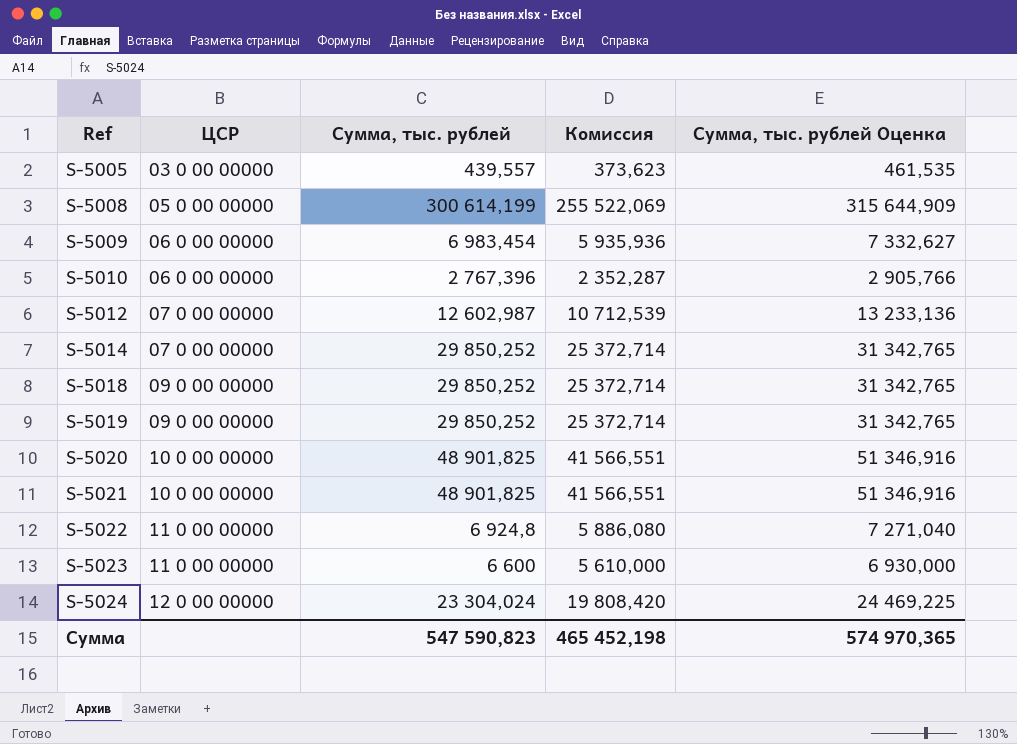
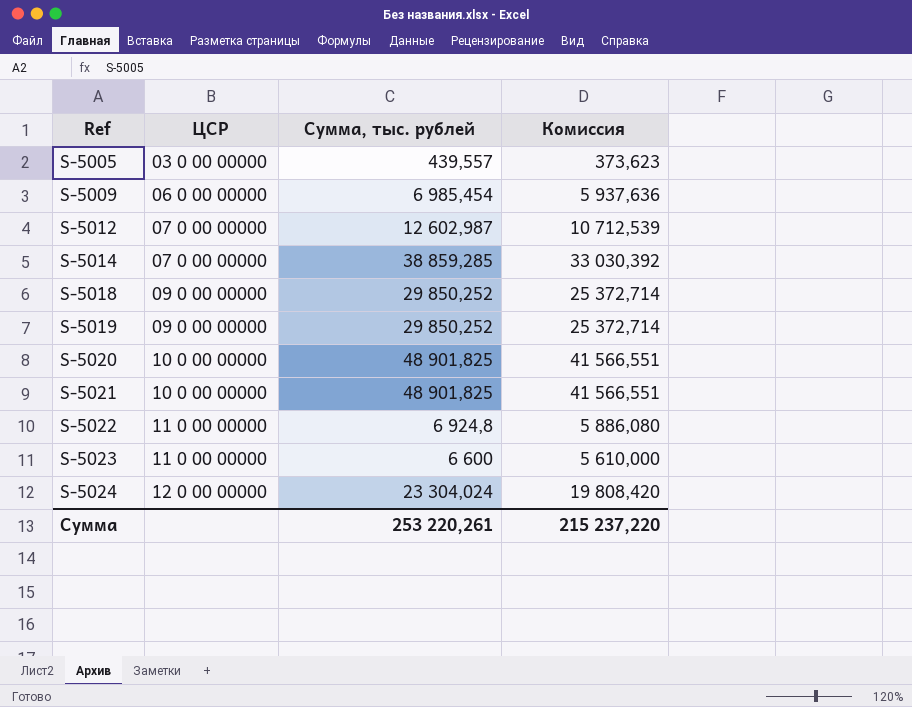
column Сумма, тыс. рублей Оценка | formula: [Сумма, тыс. рублей] * 1,05 -> none
row S-5008: 05 0 00 00000 | 300 614,199 | 255 522,069 | 315 644,909 -> none
row S-5010: 06 0 00 00000 | 2 767,396 | 2 352,287 | 2 905,766 -> none
S-5009 | Сумма, тыс. рублей: 6 983,454 -> 6 985,454
S-5009 | Комиссия: 5 935,936 -> 5 937,636
S-5014 | Сумма, тыс. рублей: 29 850,252 -> 38 859,285
S-5014 | Комиссия: 25 372,714 -> 33 030,392
Сумма | Сумма, тыс. рублей: 547 590,823 -> 253 220,261
Сумма | Комиссия: 465 452,198 -> 215 237,220

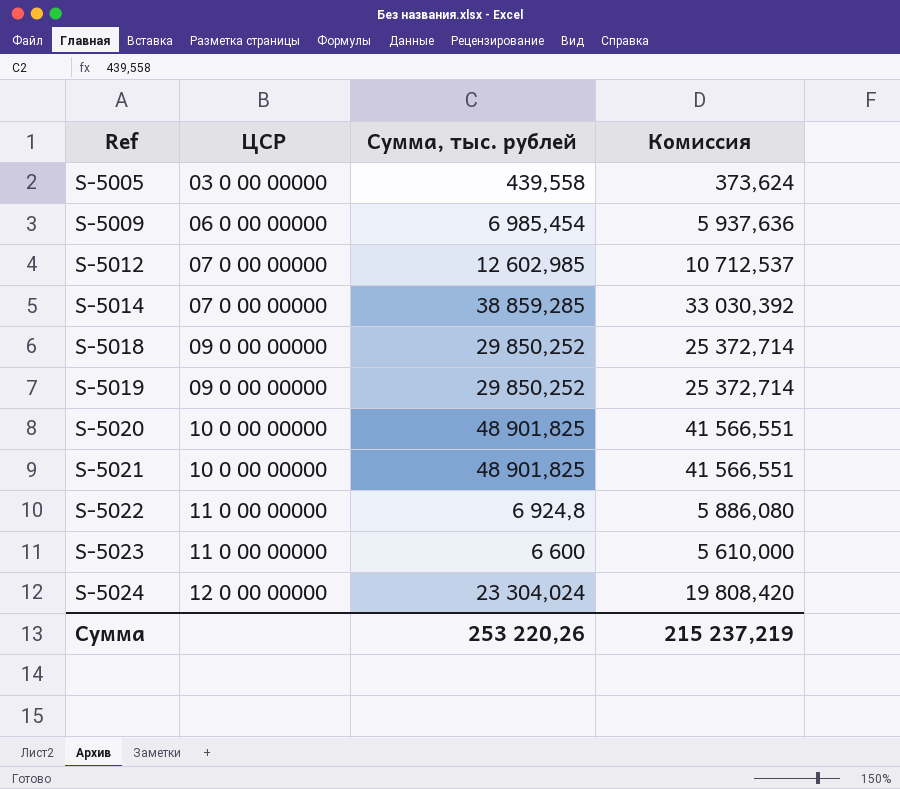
S-5005 | Сумма, тыс. рублей: 439,557 -> 439,558
S-5005 | Комиссия: 373,623 -> 373,624
S-5012 | Сумма, тыс. рублей: 12 602,987 -> 12 602,985
S-5012 | Комиссия: 10 712,539 -> 10 712,537
Сумма | Сумма, тыс. рублей: 253 220,261 -> 253 220,26
Сумма | Комиссия: 215 237,220 -> 215 237,219

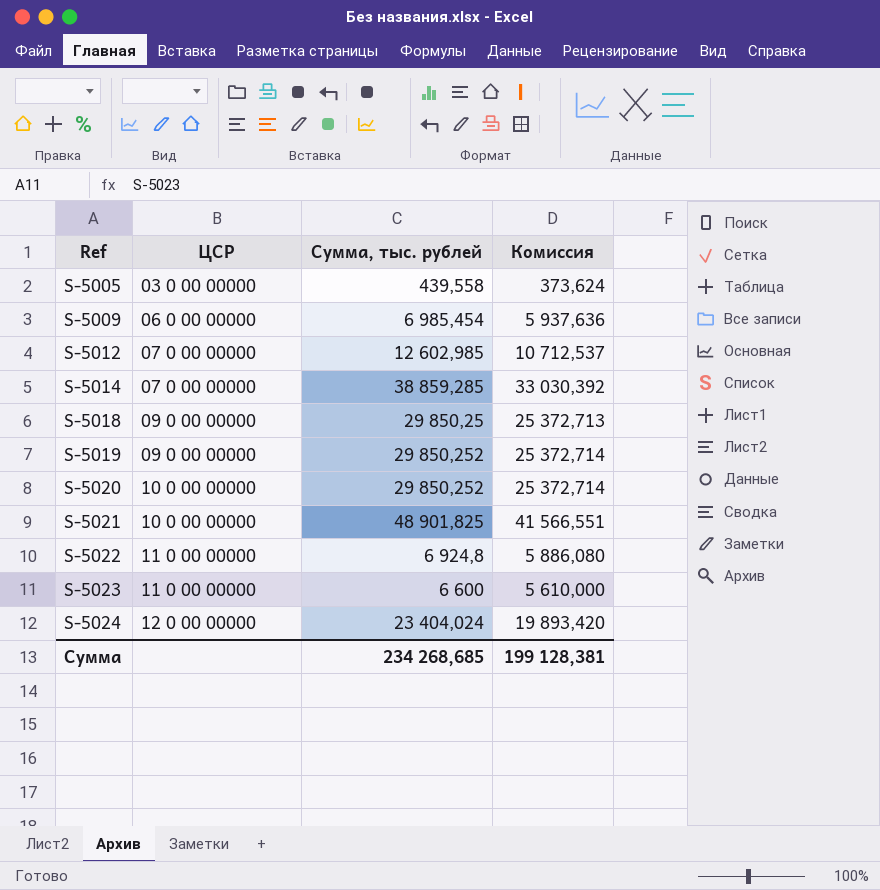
S-5018 | Сумма, тыс. рублей: 29 850,252 -> 29 850,25
S-5018 | Комиссия: 25 372,714 -> 25 372,713
S-5020 | Сумма, тыс. рублей: 48 901,825 -> 29 850,252
S-5020 | Комиссия: 41 566,551 -> 25 372,714
S-5024 | Сумма, тыс. рублей: 23 304,024 -> 23 404,024
S-5024 | Комиссия: 19 808,420 -> 19 893,420
Сумма | Сумма, тыс. рублей: 253 220,26 -> 234 268,685
Сумма | Комиссия: 215 237,219 -> 199 128,381

